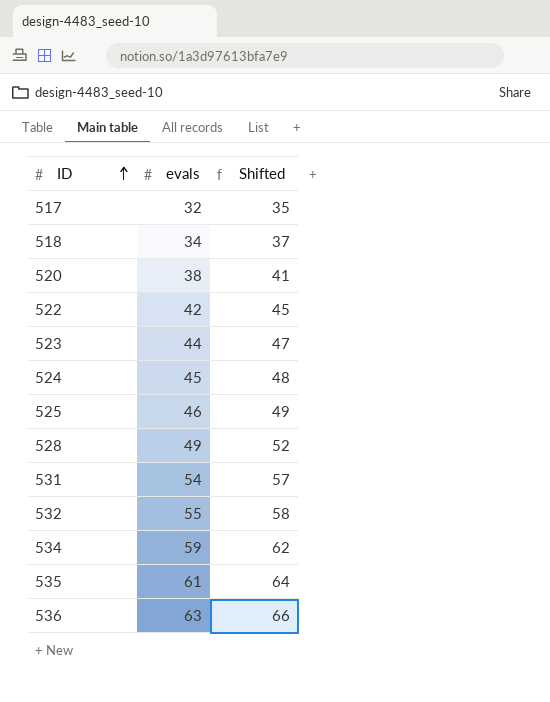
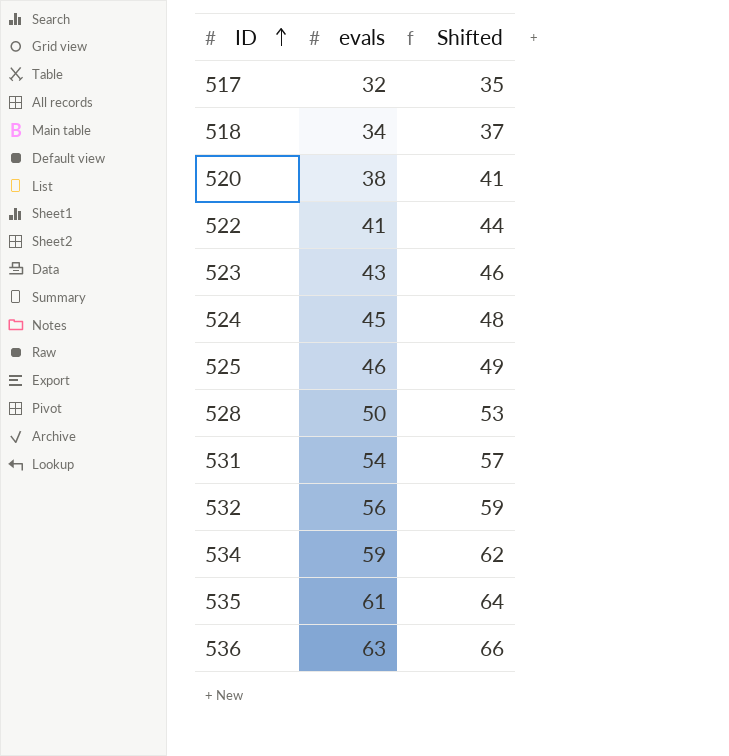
522 | evals: 42 -> 41
522 | Shifted: 45 -> 44
523 | evals: 44 -> 43
523 | Shifted: 47 -> 46
528 | evals: 49 -> 50
528 | Shifted: 52 -> 53
532 | evals: 55 -> 56
532 | Shifted: 58 -> 59

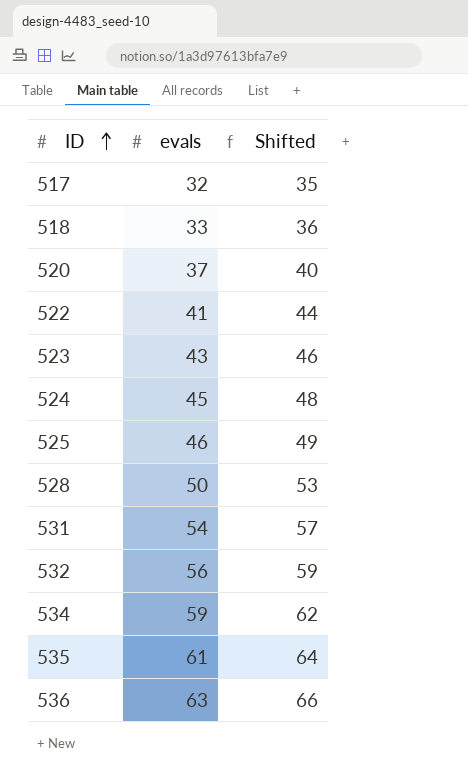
518 | evals: 34 -> 33
518 | Shifted: 37 -> 36
520 | evals: 38 -> 37
520 | Shifted: 41 -> 40

